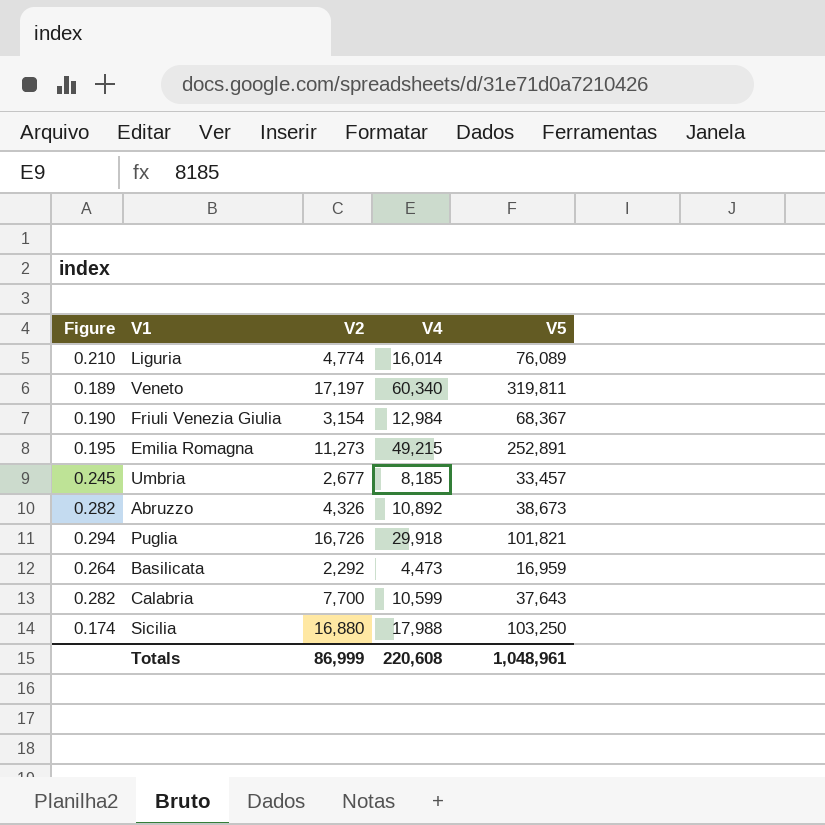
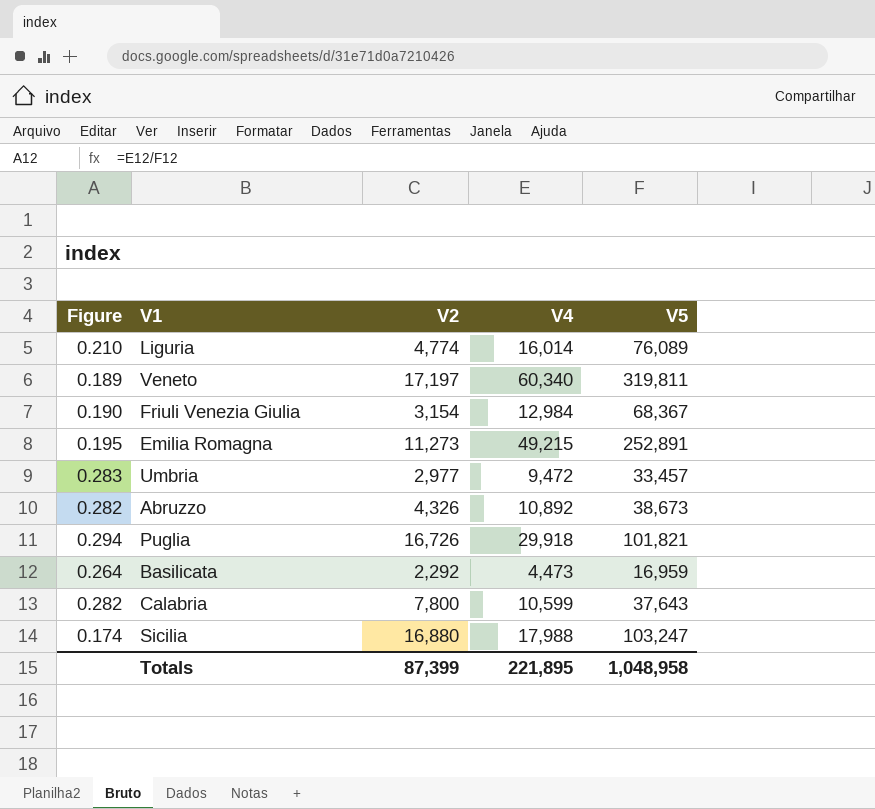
Umbria | Figure: 0.245 -> 0.283
Umbria | V2: 2,677 -> 2,977
Umbria | V4: 8,185 -> 9,472
Calabria | V2: 7,700 -> 7,800
Sicilia | V5: 103,250 -> 103,247
Totals | V2: 86,999 -> 87,399
Totals | V4: 220,608 -> 221,895
Totals | V5: 1,048,961 -> 1,048,958

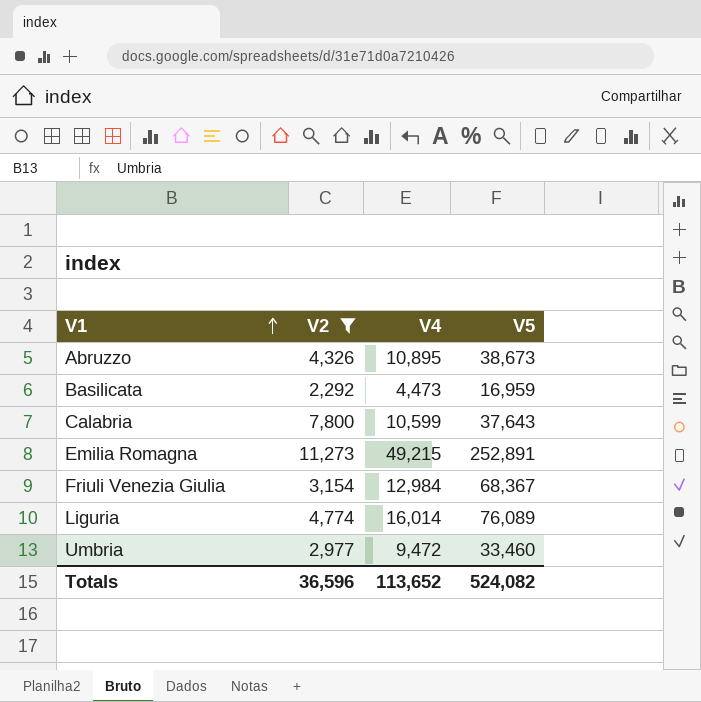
filter: none -> V2 <= 11,273
row order: none -> V1 ascending
column Figure | formula: [V4] / [V5] -> none
Abruzzo | V4: 10,892 -> 10,895
Umbria | V5: 33,457 -> 33,460
Totals | V2: 87,399 -> 36,596
Totals | V4: 221,895 -> 113,652
Totals | V5: 1,048,958 -> 524,082

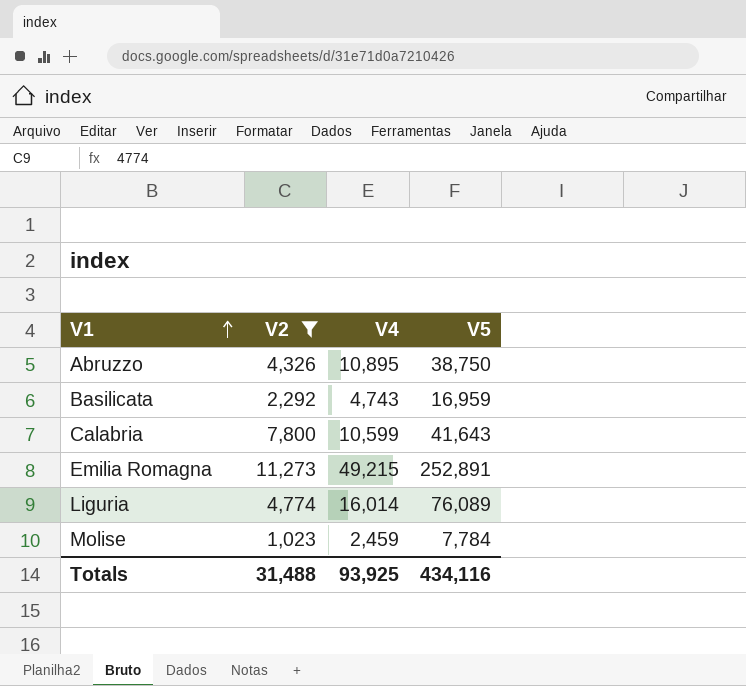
row Friuli Venezia Giulia: 3,154 | 12,984 | 68,367 -> none
row Umbria: 2,977 | 9,472 | 33,460 -> none
Abruzzo | V5: 38,673 -> 38,750
Basilicata | V4: 4,473 -> 4,743
Calabria | V5: 37,643 -> 41,643
row Molise: none -> 1,023 | 2,459 | 7,784
Totals | V2: 36,596 -> 31,488
Totals | V4: 113,652 -> 93,925
Totals | V5: 524,082 -> 434,116

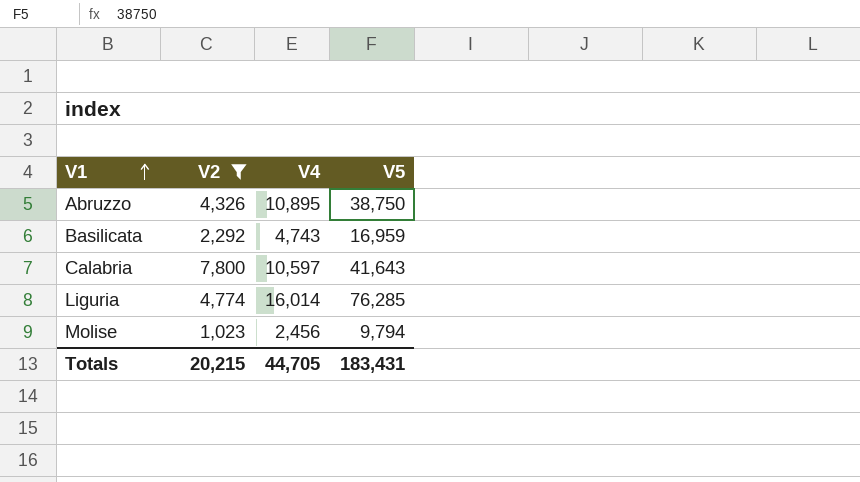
row Emilia Romagna: 11,273 | 49,215 | 252,891 -> none
Calabria | V4: 10,599 -> 10,597
Liguria | V5: 76,089 -> 76,285
Molise | V4: 2,459 -> 2,456
Molise | V5: 7,784 -> 9,794
Totals | V2: 31,488 -> 20,215
Totals | V4: 93,925 -> 44,705
Totals | V5: 434,116 -> 183,431

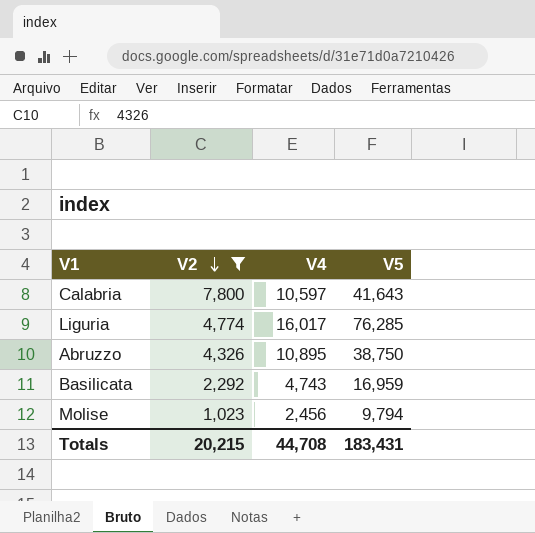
row order: V1 ascending -> V2 descending
Liguria | V4: 16,014 -> 16,017
Totals | V4: 44,705 -> 44,708

